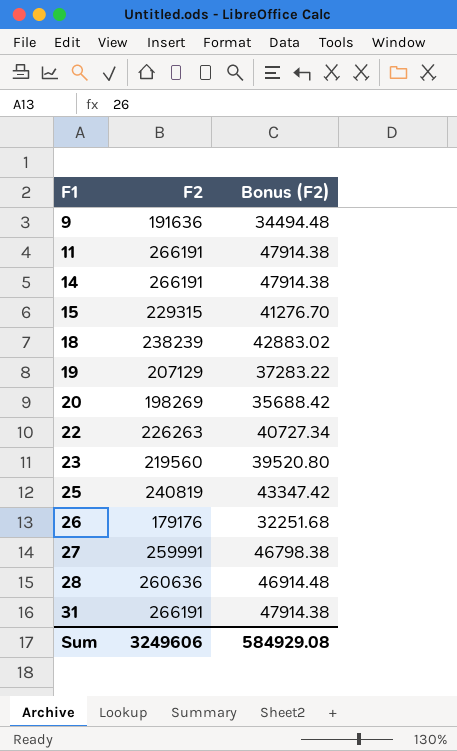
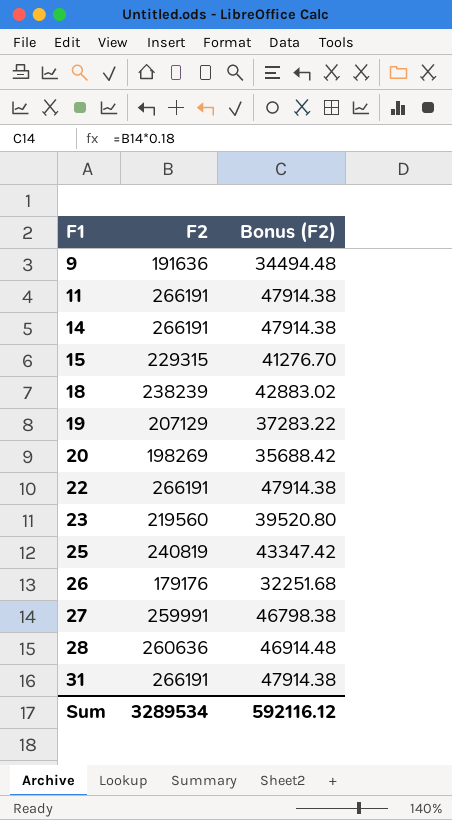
22 | F2: 226263 -> 266191
22 | Bonus (F2): 40727.34 -> 47914.38
Sum | F2: 3249606 -> 3289534
Sum | Bonus (F2): 584929.08 -> 592116.12

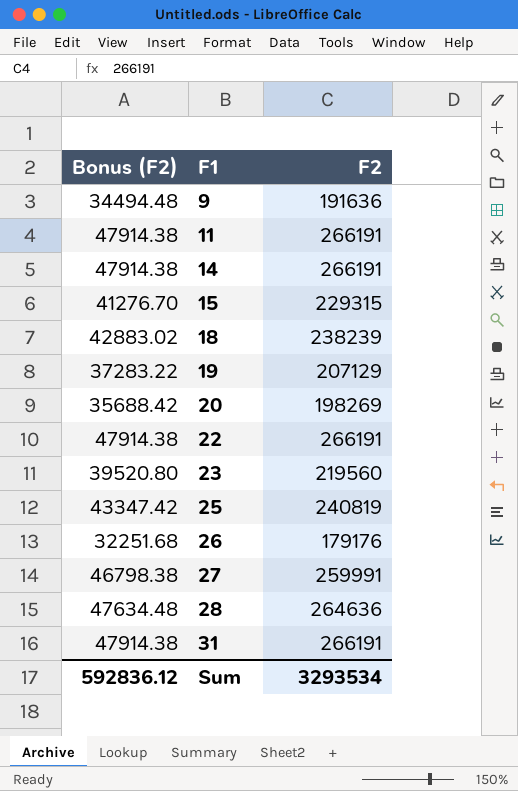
column Bonus (F2) | position: 3 -> 1
28 | Bonus (F2): 46914.48 -> 47634.48
28 | F2: 260636 -> 264636
Sum | Bonus (F2): 592116.12 -> 592836.12
Sum | F2: 3289534 -> 3293534

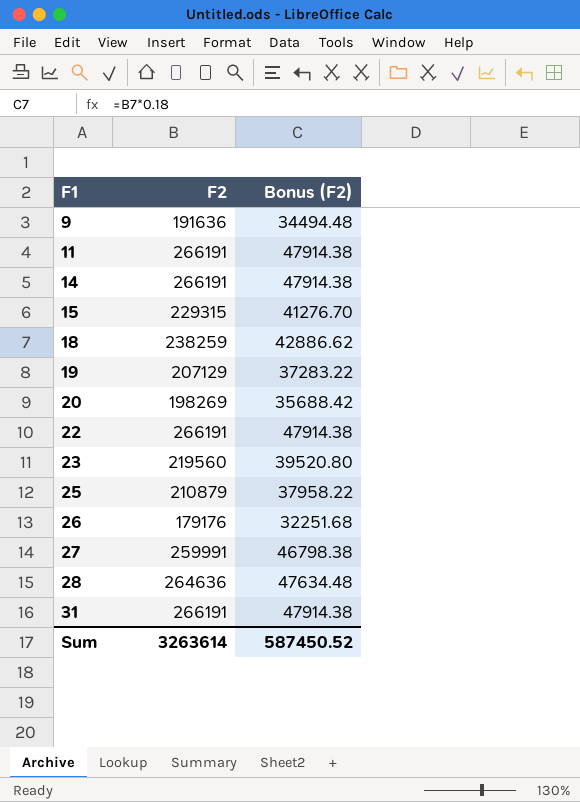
column Bonus (F2) | position: 1 -> 3
18 | F2: 238239 -> 238259
18 | Bonus (F2): 42883.02 -> 42886.62
25 | F2: 240819 -> 210879
25 | Bonus (F2): 43347.42 -> 37958.22
Sum | F2: 3293534 -> 3263614
Sum | Bonus (F2): 592836.12 -> 587450.52

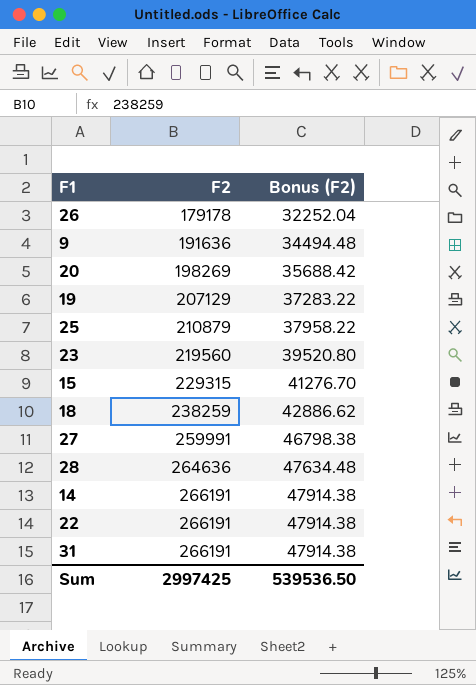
row order: F1 ascending -> F2 ascending
row 11: 266191 | 47914.38 -> none
26 | F2: 179176 -> 179178
26 | Bonus (F2): 32251.68 -> 32252.04
Sum | F2: 3263614 -> 2997425
Sum | Bonus (F2): 587450.52 -> 539536.50

